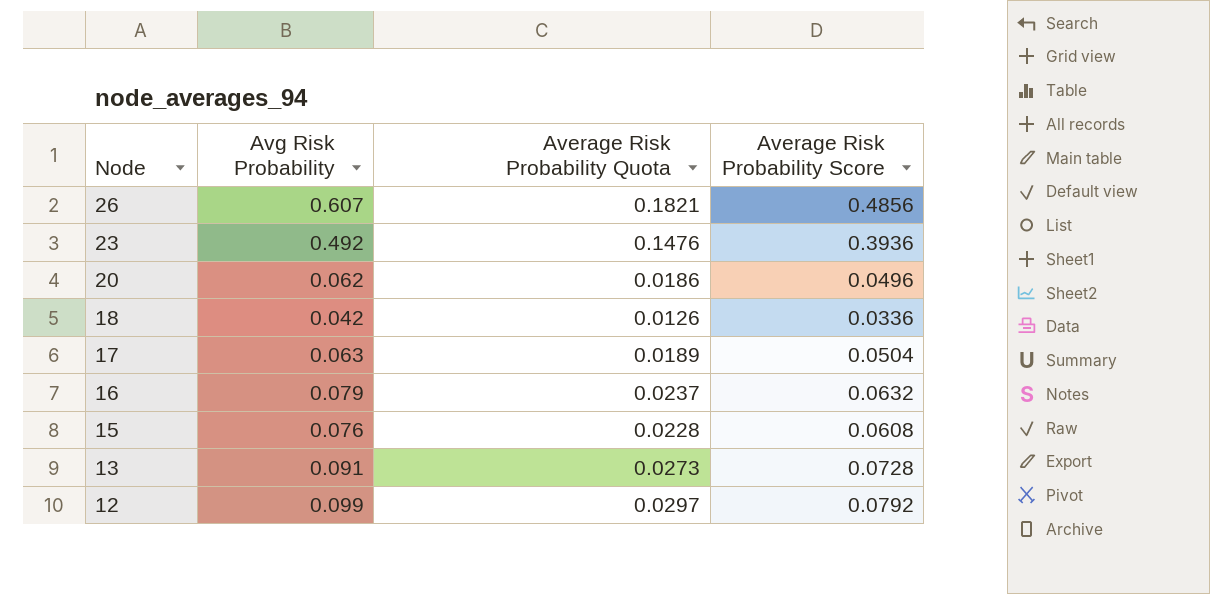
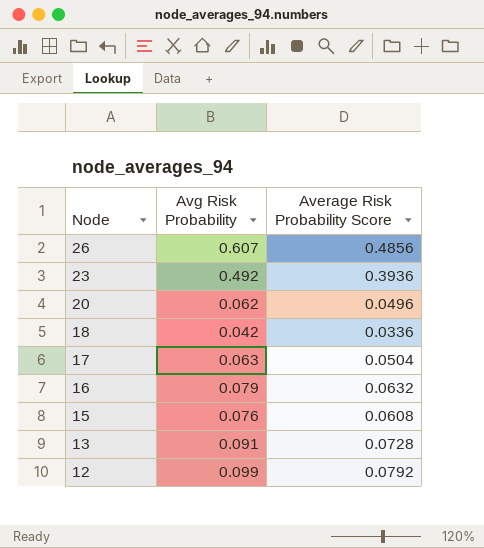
column Average Risk Probability Quota | formula: [Avg Risk Probability] * 0.3 -> none

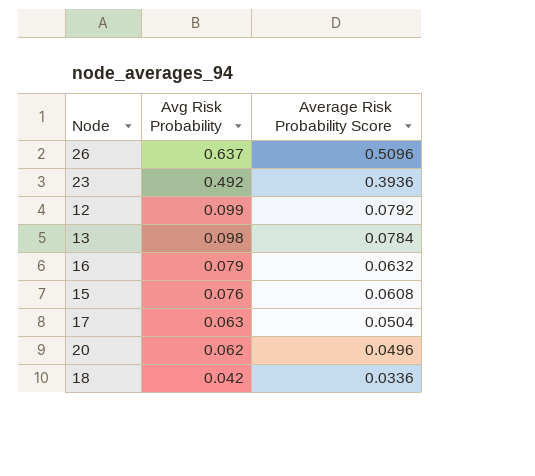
row order: Node descending -> Avg Risk Probability descending
26 | Avg Risk Probability: 0.607 -> 0.637
26 | Average Risk Probability Score: 0.4856 -> 0.5096
13 | Avg Risk Probability: 0.091 -> 0.098
13 | Average Risk Probability Score: 0.0728 -> 0.0784

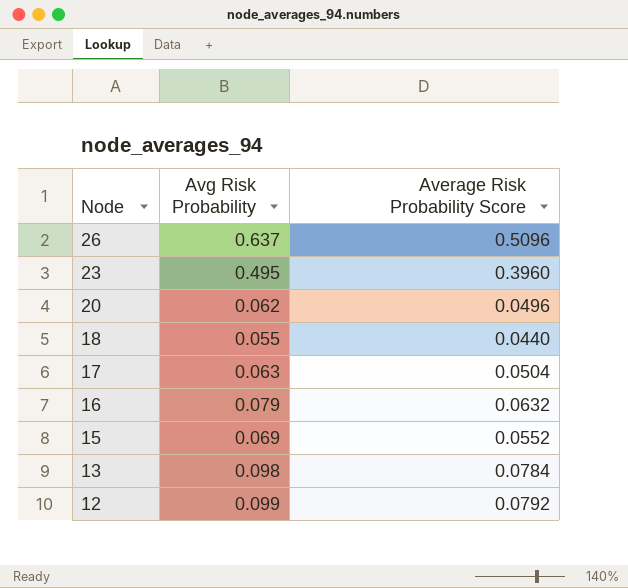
row order: Avg Risk Probability descending -> Node descending
23 | Avg Risk Probability: 0.492 -> 0.495
23 | Average Risk Probability Score: 0.3936 -> 0.3960
18 | Avg Risk Probability: 0.042 -> 0.055
18 | Average Risk Probability Score: 0.0336 -> 0.0440
15 | Avg Risk Probability: 0.076 -> 0.069
15 | Average Risk Probability Score: 0.0608 -> 0.0552

